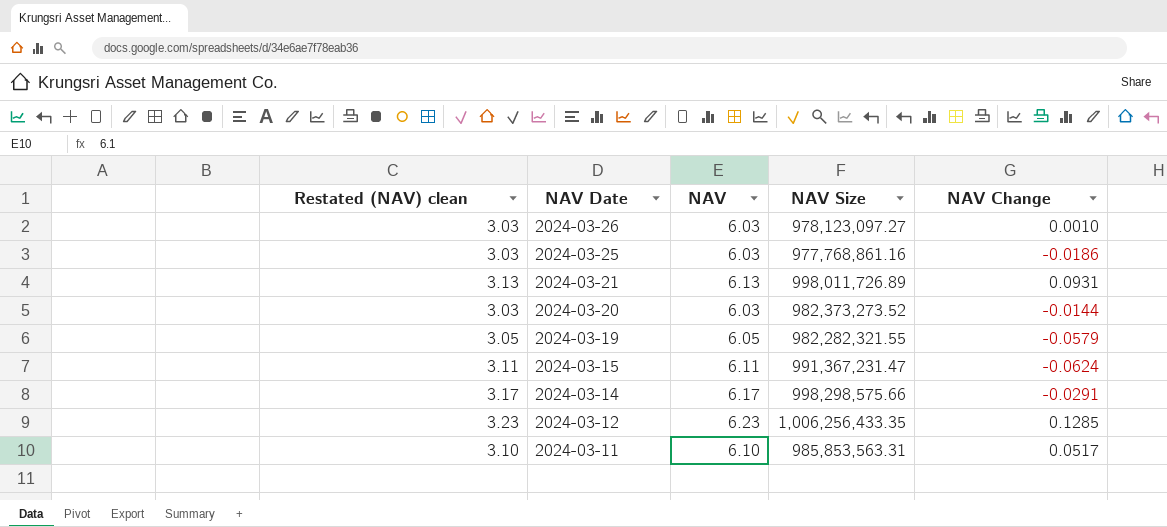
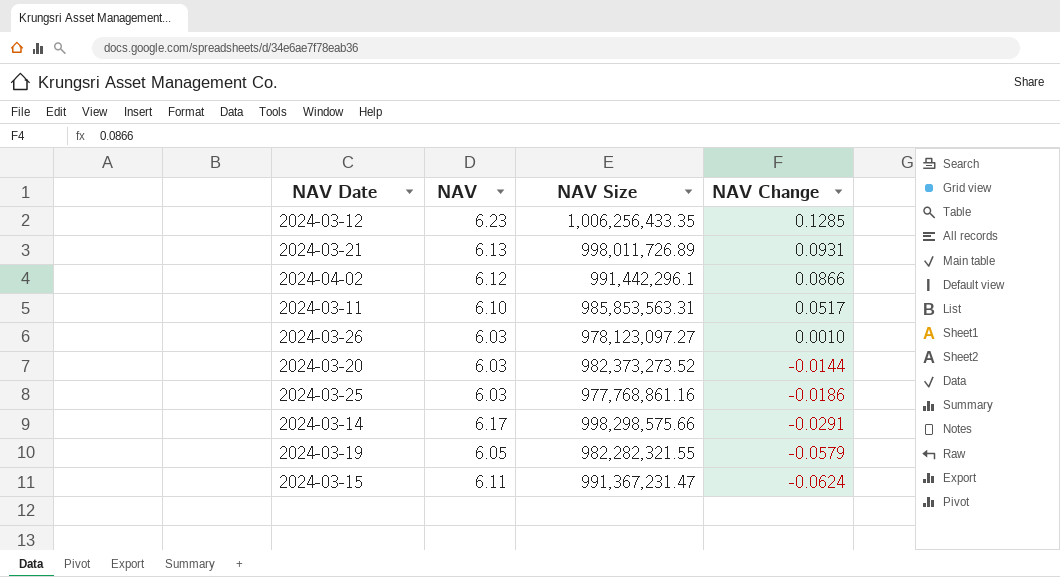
row order: NAV Date descending -> NAV Change descending
column Restated (NAV) clean | formula: [NAV] - 3 -> none
row 2024-04-02: none -> 6.12 | 991,442,296.1 | 0.0866

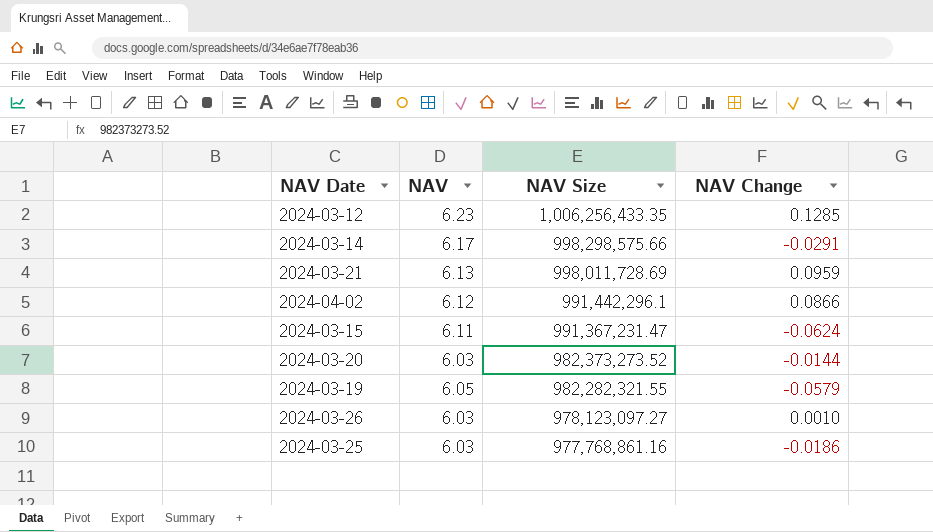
row order: NAV Change descending -> NAV Size descending
row 2024-03-11: 6.10 | 985,853,563.31 | 0.0517 -> none
2024-03-21 | NAV Size: 998,011,726.89 -> 998,011,728.69
2024-03-21 | NAV Change: 0.0931 -> 0.0959

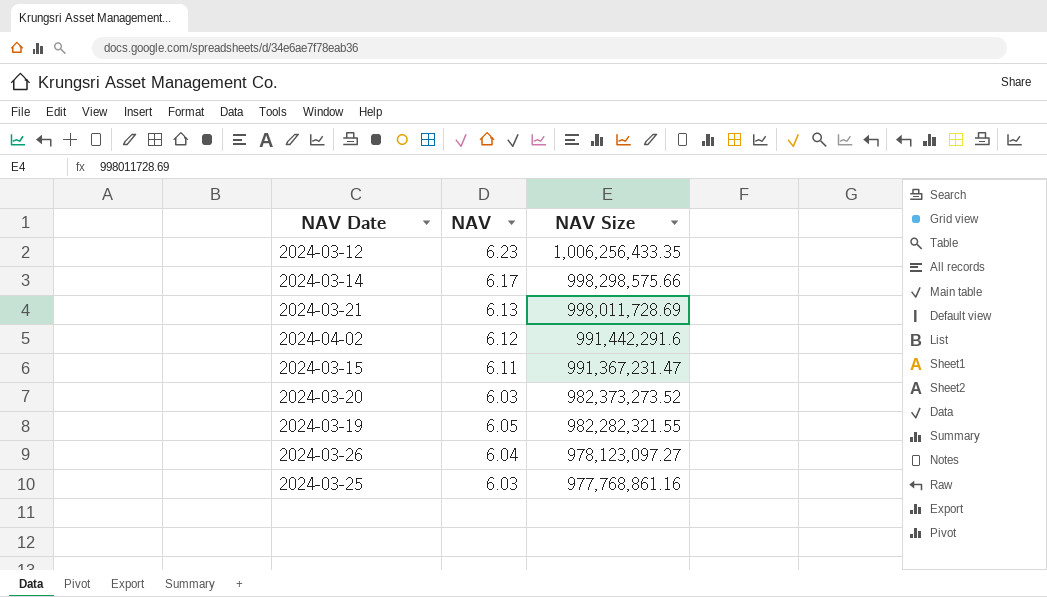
column NAV Change | position: 4 -> none
2024-04-02 | NAV Size: 991,442,296.1 -> 991,442,291.6
2024-03-26 | NAV: 6.03 -> 6.04

